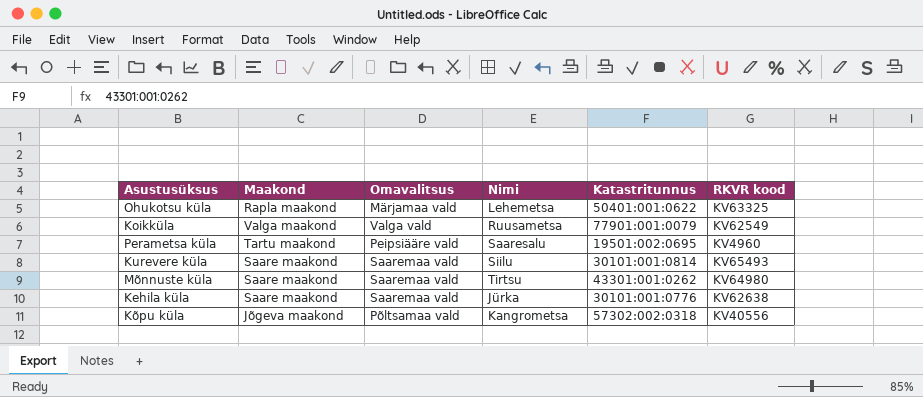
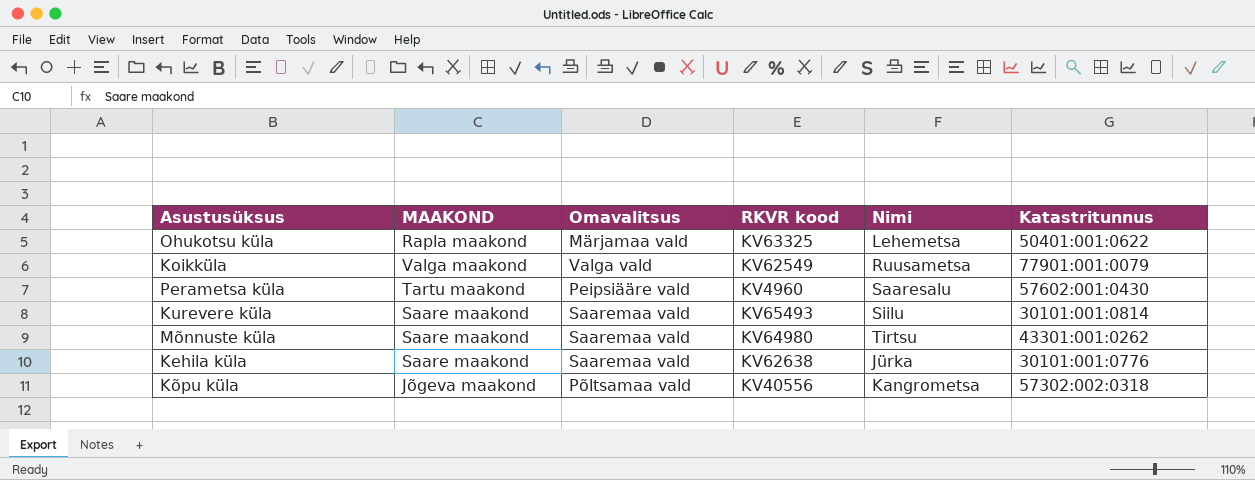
column name: Maakond -> MAAKOND
column RKVR kood | position: 6 -> 4
Perametsa küla | Katastritunnus: 19501:002:0695 -> 57602:001:0430

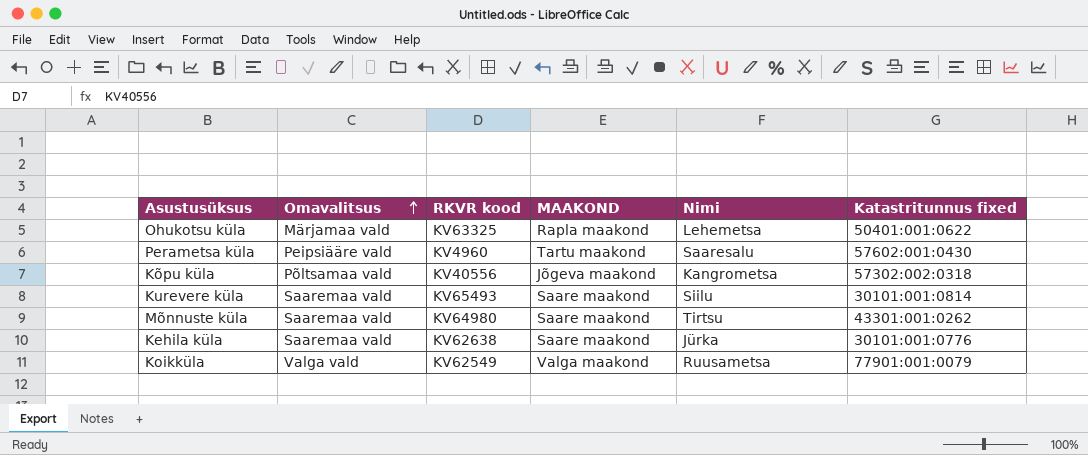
row order: none -> Omavalitsus ascending
column MAAKOND | position: 2 -> 4
column name: Katastritunnus -> Katastritunnus fixed

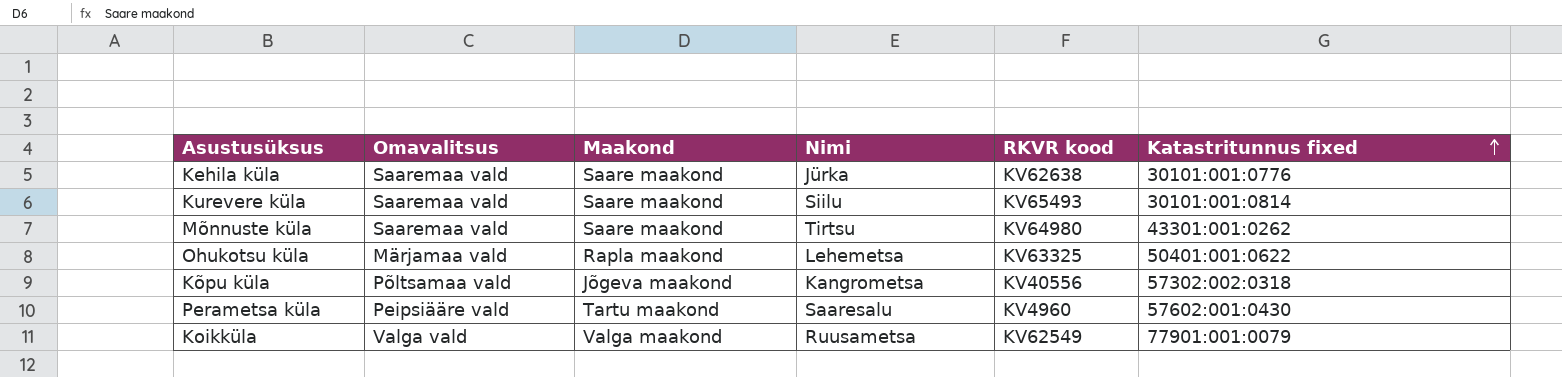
row order: Omavalitsus ascending -> Katastritunnus fixed ascending
column name: MAAKOND -> Maakond
column RKVR kood | position: 3 -> 5

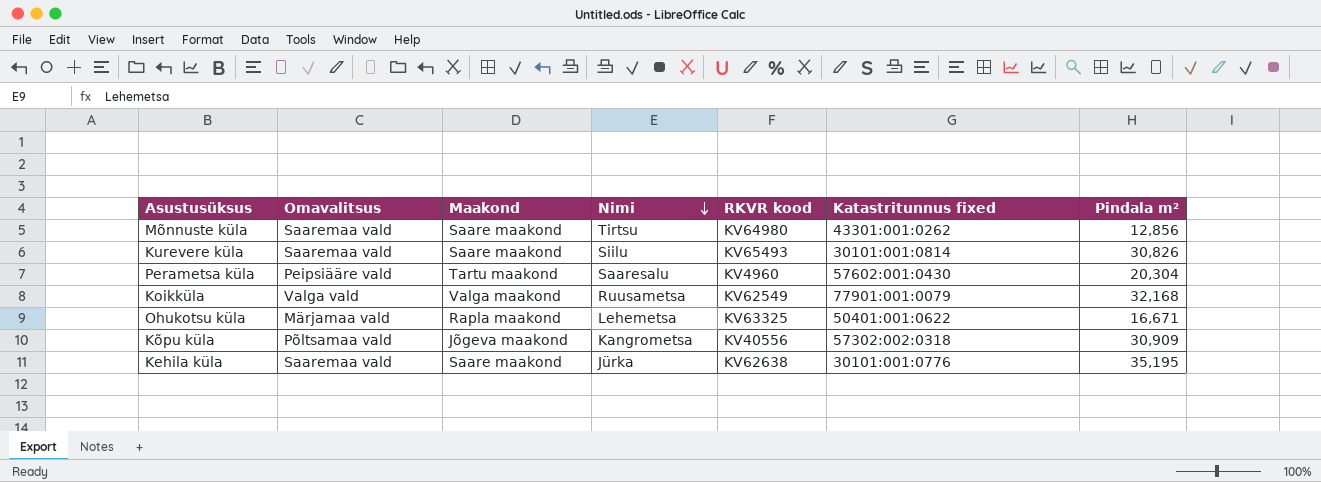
row order: Katastritunnus fixed ascending -> Nimi descending
column Pindala m² | position: none -> 7

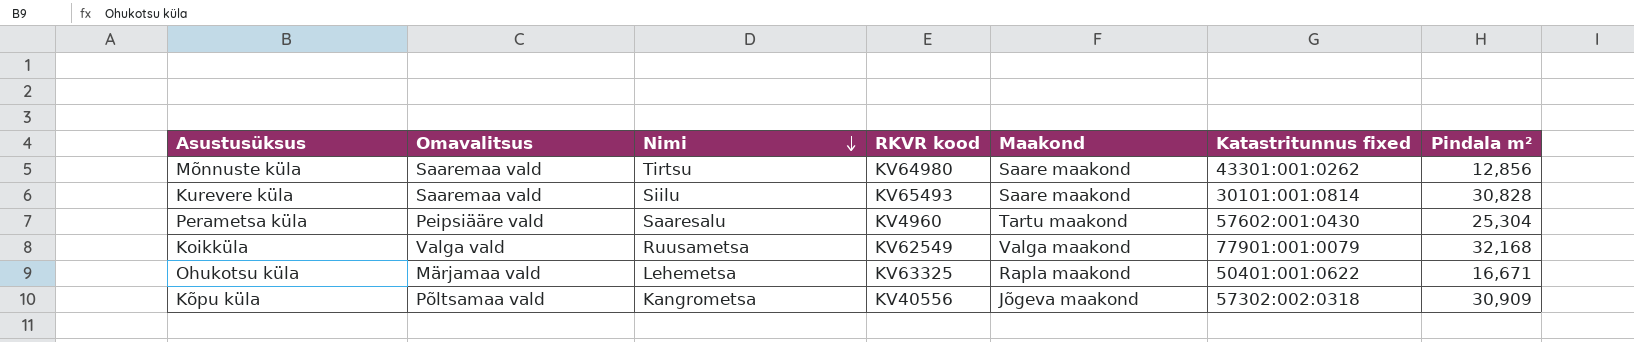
column Maakond | position: 3 -> 5
row Kehila küla: Saaremaa vald | Saare maakond | Jürka | KV62638 | 30101:001:0776 | 35,195 -> none
Kurevere küla | Pindala m²: 30,826 -> 30,828
Perametsa küla | Pindala m²: 20,304 -> 25,304

